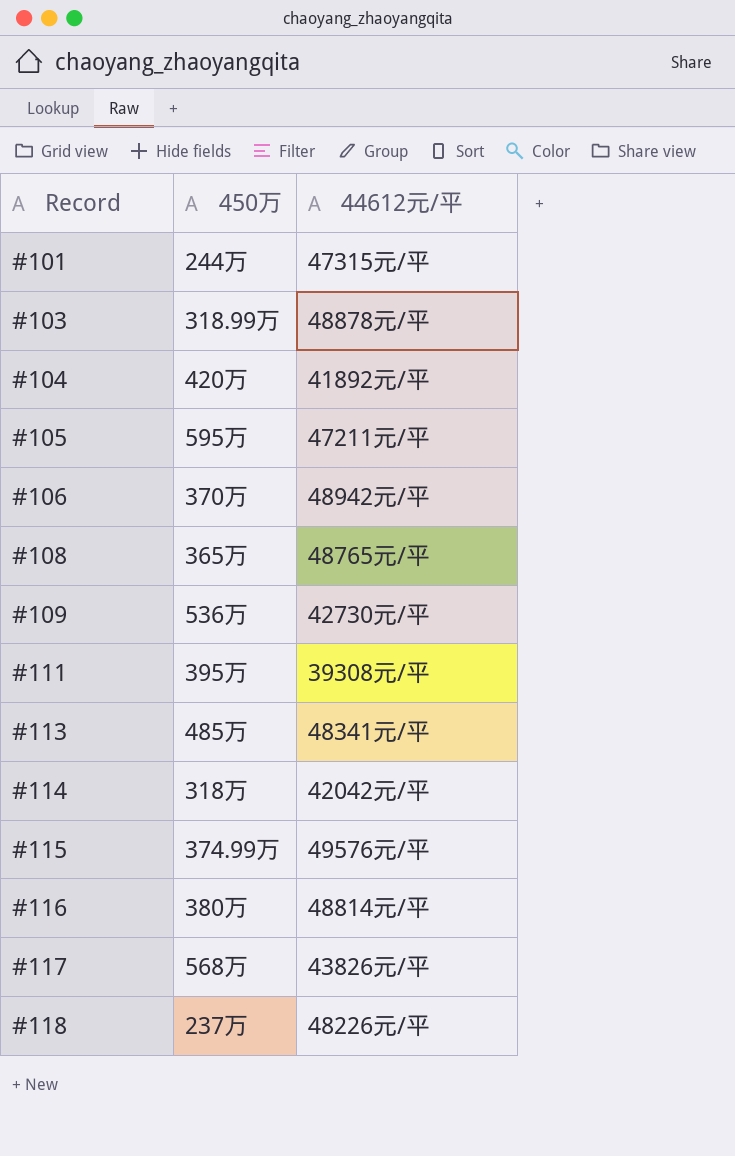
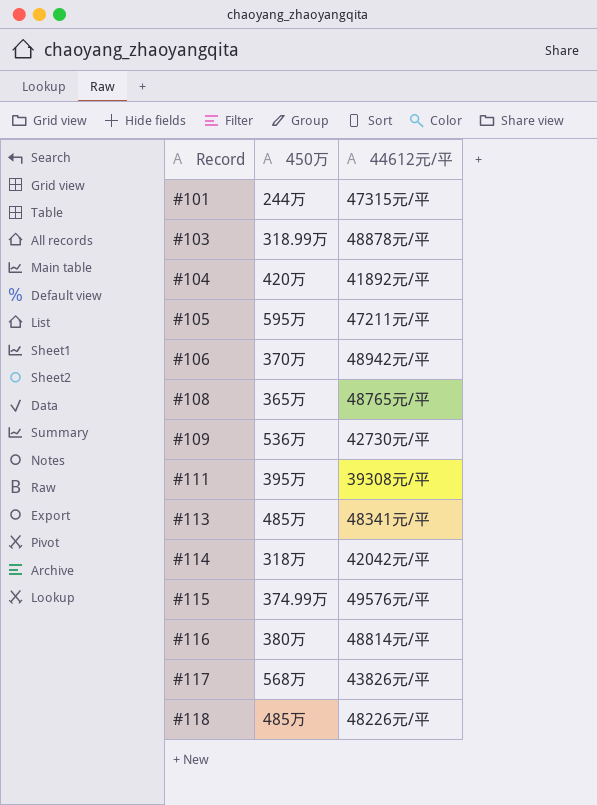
#118 | 450万: 237万 -> 485万

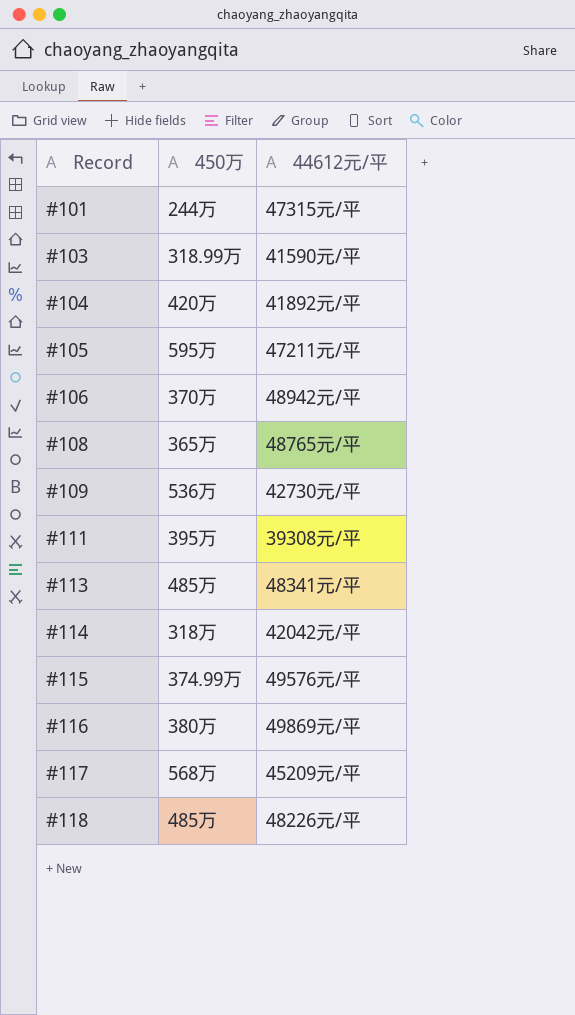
#103 | 44612元/平: 48878元/平 -> 41590元/平
#116 | 44612元/平: 48814元/平 -> 49869元/平
#117 | 44612元/平: 43826元/平 -> 45209元/平

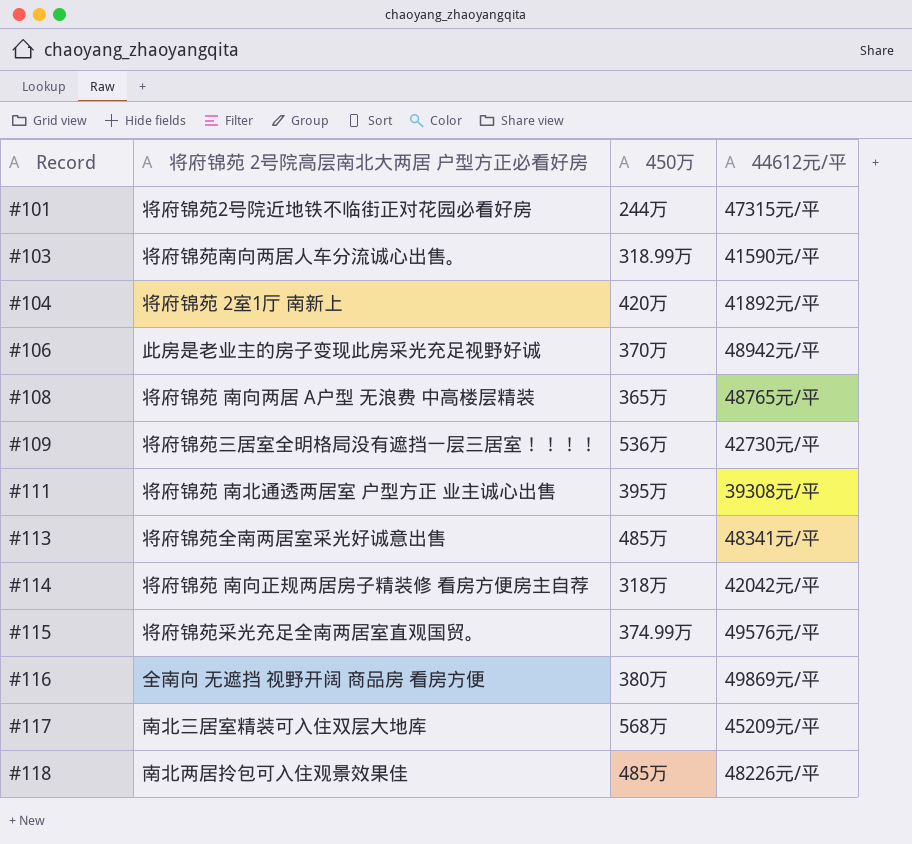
column 将府锦苑 2号院高层南北大两居 户型方正必看好房 | position: none -> 2
row #105: 595万 | 47211元/平 -> none

